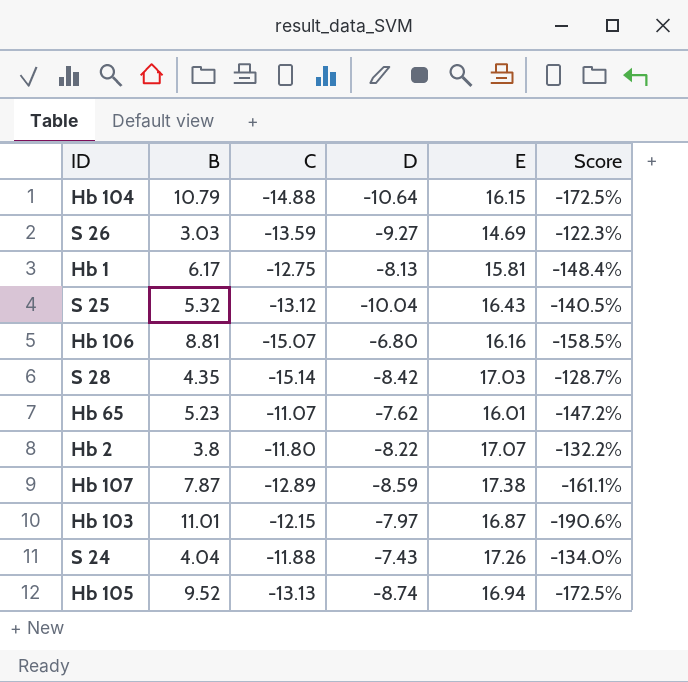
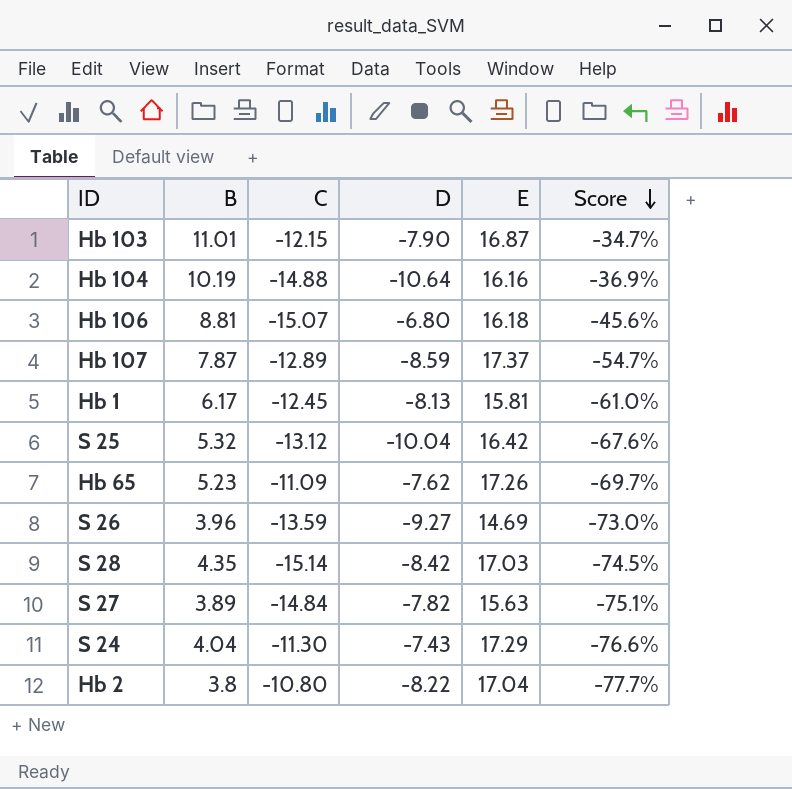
row order: none -> Score descending
column Score | formula: ([B] - [C]) / [C] -> ([B] - [E]) / [E]
row Hb 105: 9.52 | -13.13 | -8.74 | 16.94 | -172.5% -> none
Hb 103 | D: -7.97 -> -7.90
Hb 104 | B: 10.79 -> 10.19
Hb 104 | E: 16.15 -> 16.16
Hb 106 | E: 16.16 -> 16.18
Hb 107 | E: 17.38 -> 17.37
Hb 1 | C: -12.75 -> -12.45
S 25 | E: 16.43 -> 16.42
Hb 65 | C: -11.07 -> -11.09
Hb 65 | E: 16.01 -> 17.26
S 26 | B: 3.03 -> 3.96
row S 27: none -> 3.89 | -14.84 | -7.82 | 15.63 | -75.1%
S 24 | C: -11.88 -> -11.30
S 24 | E: 17.26 -> 17.29
Hb 2 | C: -11.80 -> -10.80
Hb 2 | E: 17.07 -> 17.04

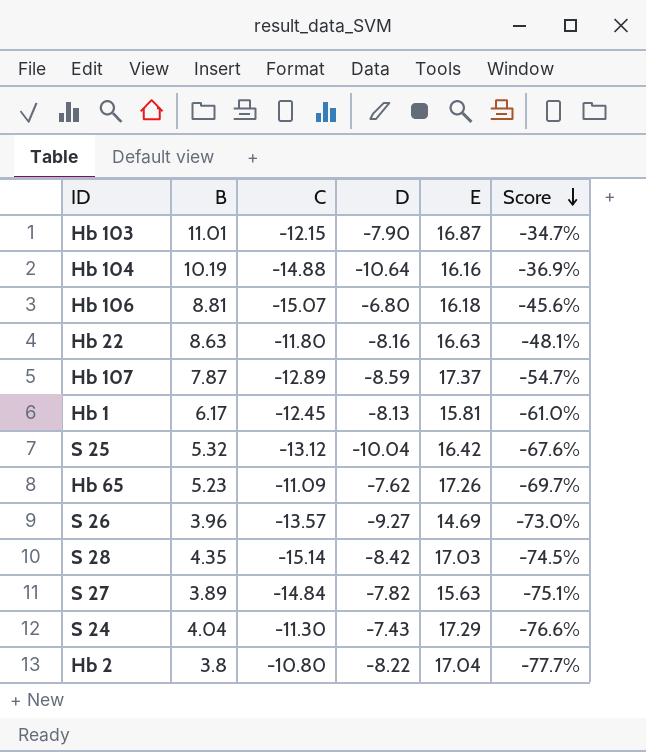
row Hb 22: none -> 8.63 | -11.80 | -8.16 | 16.63 | -48.1%
S 26 | C: -13.59 -> -13.57

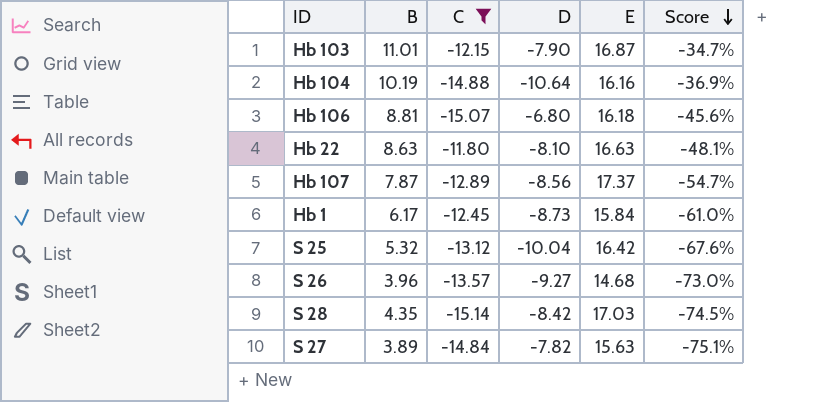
filter: none -> C <= -11.80
Hb 22 | D: -8.16 -> -8.10
Hb 107 | D: -8.59 -> -8.56
Hb 1 | D: -8.13 -> -8.73
Hb 1 | E: 15.81 -> 15.84
S 26 | E: 14.69 -> 14.68

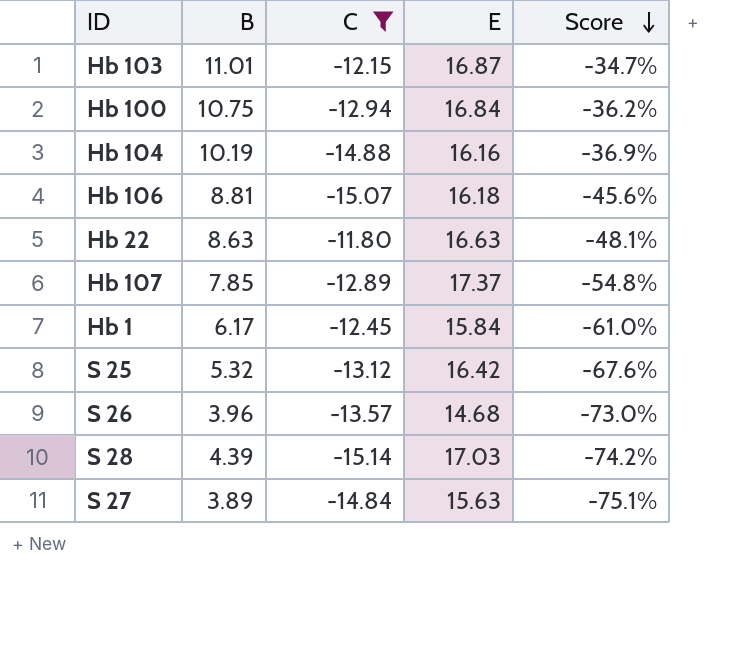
column D | position: 4 -> none
row Hb 100: none -> 10.75 | -12.94 | 16.84 | -36.2%
Hb 107 | B: 7.87 -> 7.85
Hb 107 | Score: -54.7% -> -54.8%
S 28 | B: 4.35 -> 4.39
S 28 | Score: -74.5% -> -74.2%

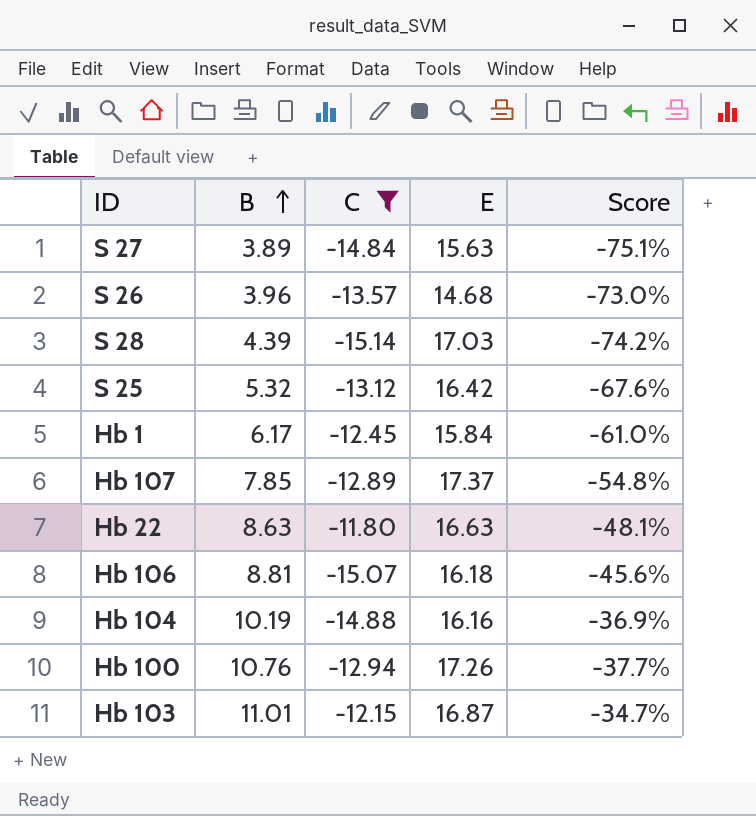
row order: Score descending -> B ascending
Hb 100 | B: 10.75 -> 10.76
Hb 100 | E: 16.84 -> 17.26
Hb 100 | Score: -36.2% -> -37.7%

